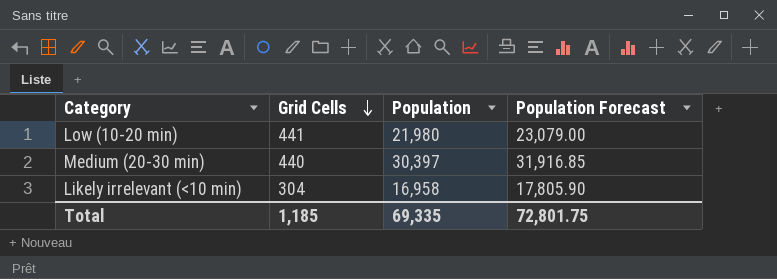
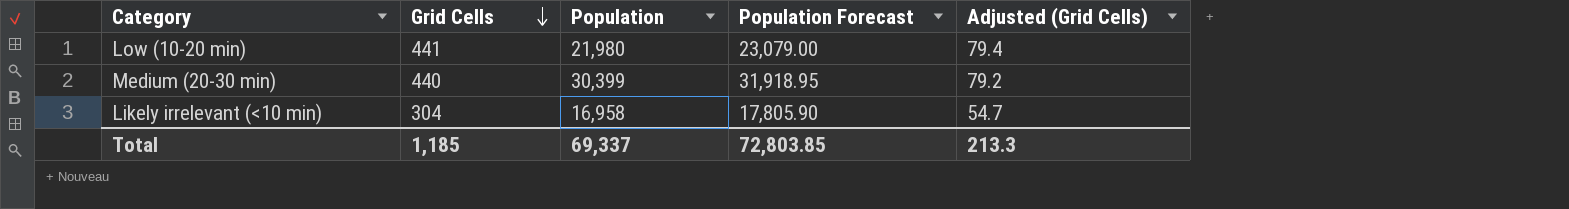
column Adjusted (Grid Cells) | formula: none -> [Grid Cells] * 0.18
Medium (20-30 min) | Population: 30,397 -> 30,399
Medium (20-30 min) | Population Forecast: 31,916.85 -> 31,918.95
Total | Population: 69,335 -> 69,337
Total | Population Forecast: 72,801.75 -> 72,803.85

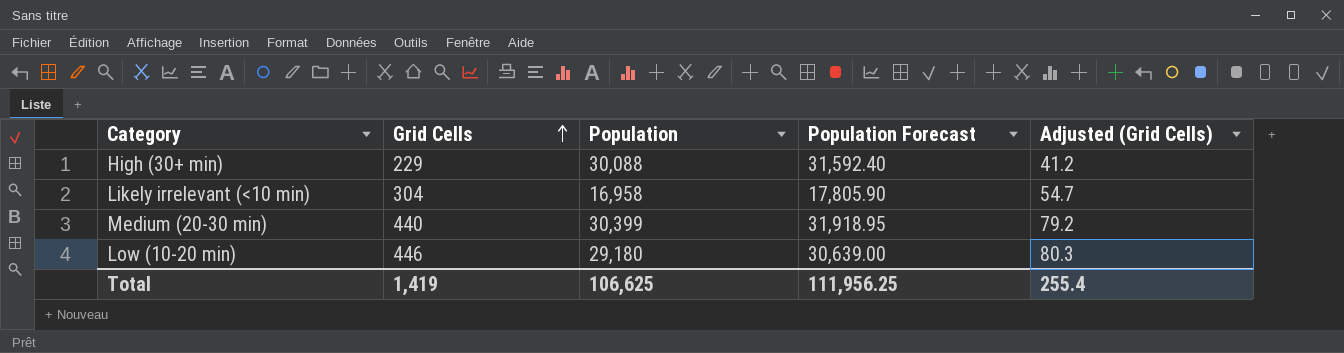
row order: Grid Cells descending -> Grid Cells ascending
row High (30+ min): none -> 229 | 30,088 | 31,592.40 | 41.2
Low (10-20 min) | Grid Cells: 441 -> 446
Low (10-20 min) | Population: 21,980 -> 29,180
Low (10-20 min) | Population Forecast: 23,079.00 -> 30,639.00
Low (10-20 min) | Adjusted (Grid Cells): 79.4 -> 80.3
Total | Grid Cells: 1,185 -> 1,419
Total | Population: 69,337 -> 106,625
Total | Population Forecast: 72,803.85 -> 111,956.25
Total | Adjusted (Grid Cells): 213.3 -> 255.4

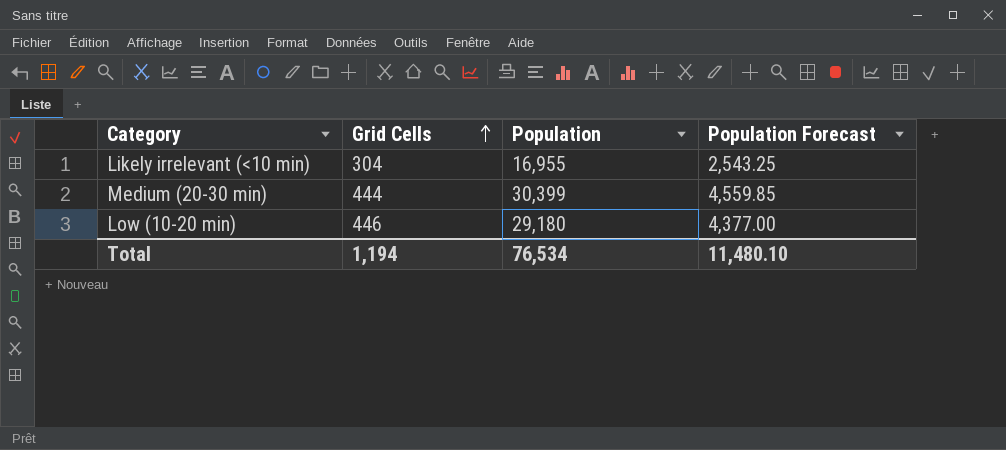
column Adjusted (Grid Cells) | formula: [Grid Cells] * 0.18 -> none
column Population Forecast | formula: [Population] * 1.05 -> [Population] * 0.15
row High (30+ min): 229 | 30,088 | 31,592.40 | 41.2 -> none
Likely irrelevant (<10 min) | Population: 16,958 -> 16,955
Medium (20-30 min) | Grid Cells: 440 -> 444
Total | Grid Cells: 1,419 -> 1,194
Total | Population: 106,625 -> 76,534
Total | Population Forecast: 111,956.25 -> 11,480.10

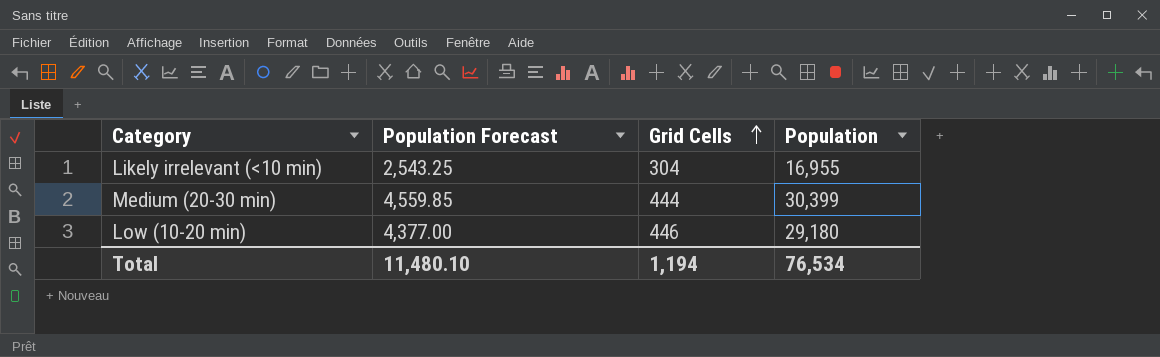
column Population Forecast | position: 4 -> 2

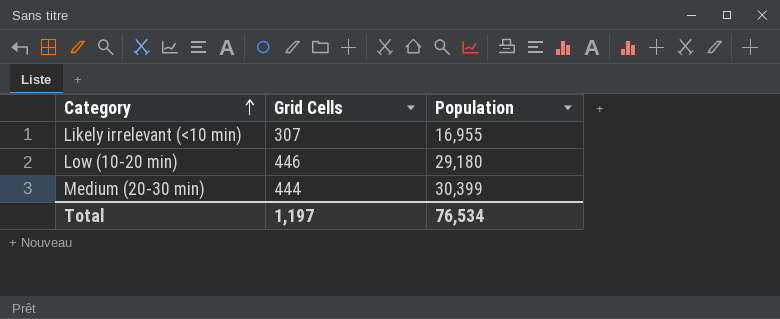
row order: Grid Cells ascending -> Category ascending
column Population Forecast | formula: [Population] * 0.15 -> none
Likely irrelevant (<10 min) | Grid Cells: 304 -> 307
Total | Grid Cells: 1,194 -> 1,197

